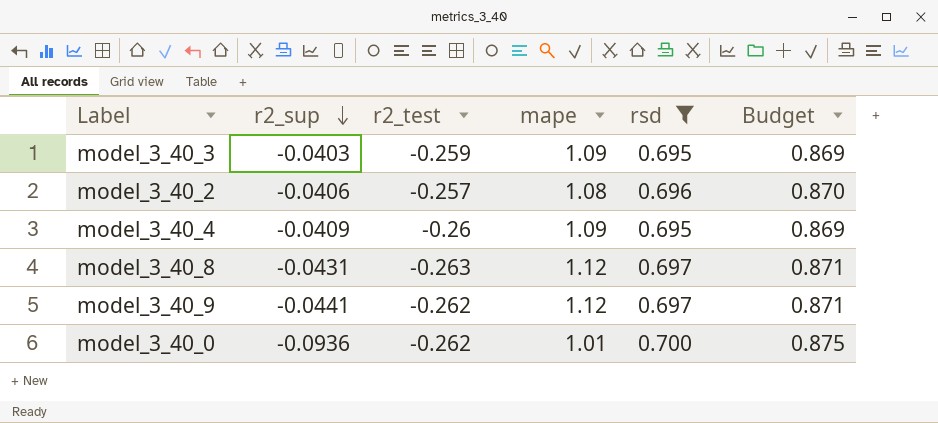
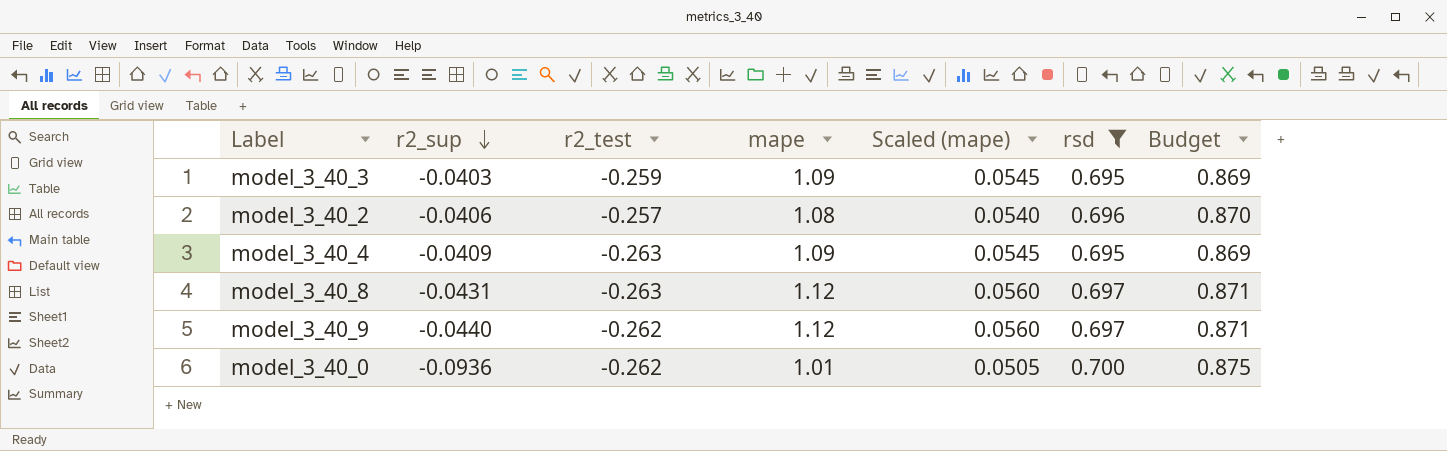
column Scaled (mape) | formula: none -> [mape] * 0.05
model_3_40_4 | r2_test: -0.26 -> -0.263
model_3_40_9 | r2_sup: -0.0441 -> -0.0440

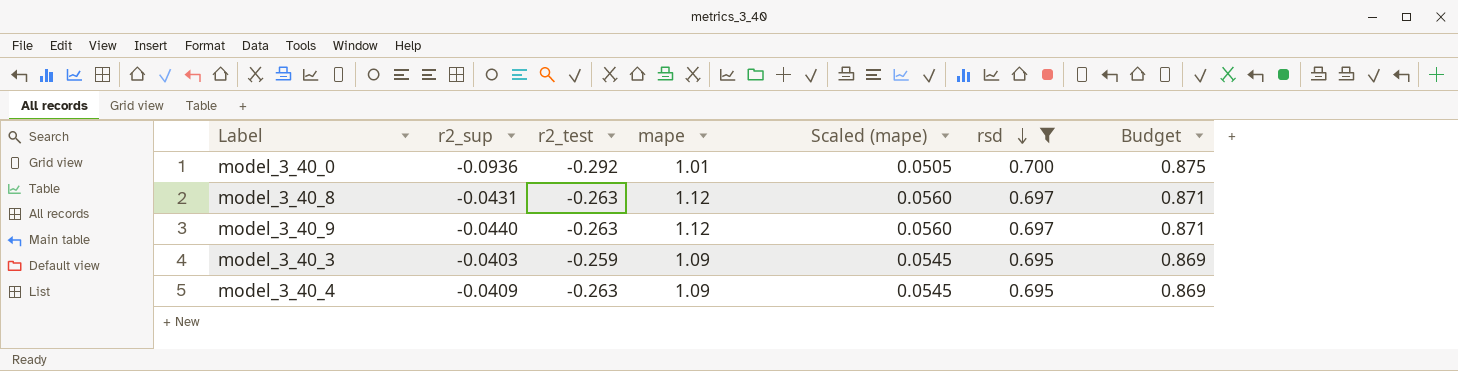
row order: r2_sup descending -> rsd descending
row model_3_40_2: -0.0406 | -0.257 | 1.08 | 0.0540 | 0.696 | 0.870 -> none
model_3_40_0 | r2_test: -0.262 -> -0.292
model_3_40_9 | r2_test: -0.262 -> -0.263

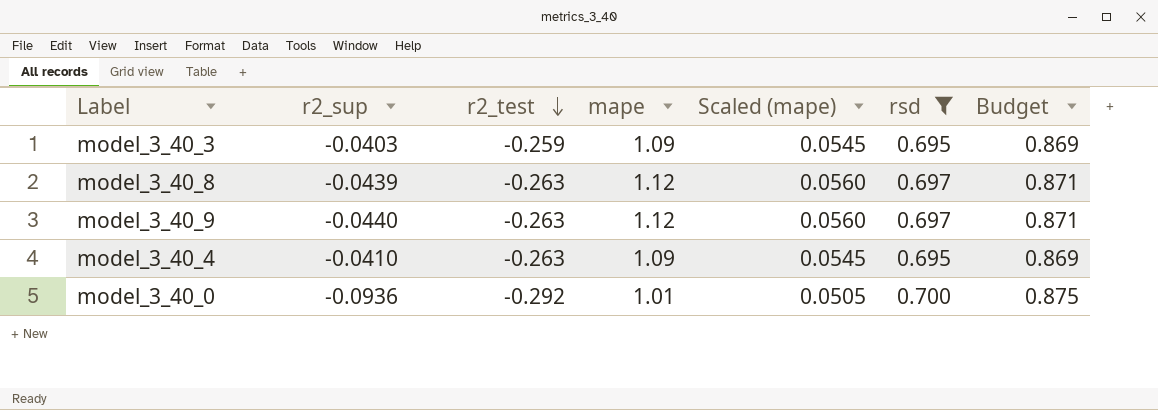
row order: rsd descending -> r2_test descending
model_3_40_8 | r2_sup: -0.0431 -> -0.0439
model_3_40_4 | r2_sup: -0.0409 -> -0.0410

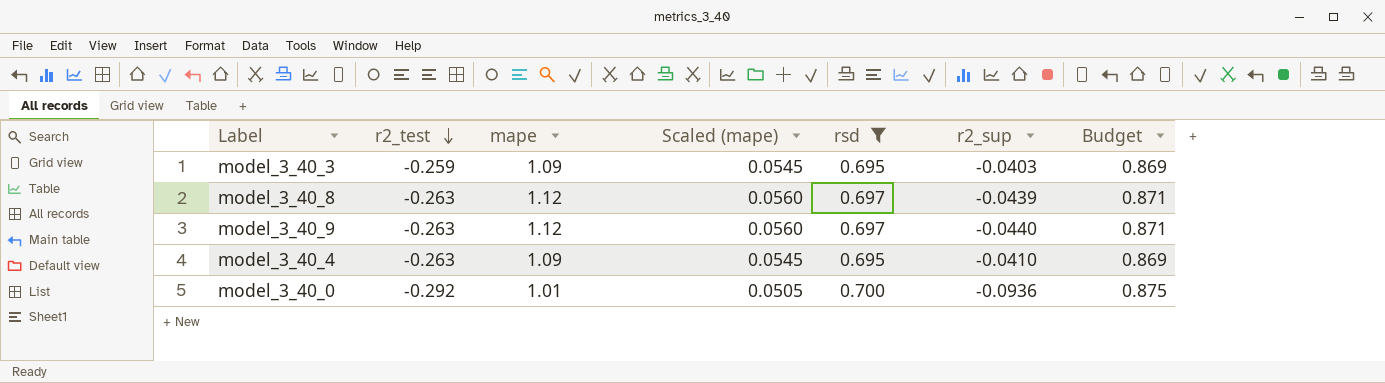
column r2_sup | position: 2 -> 6

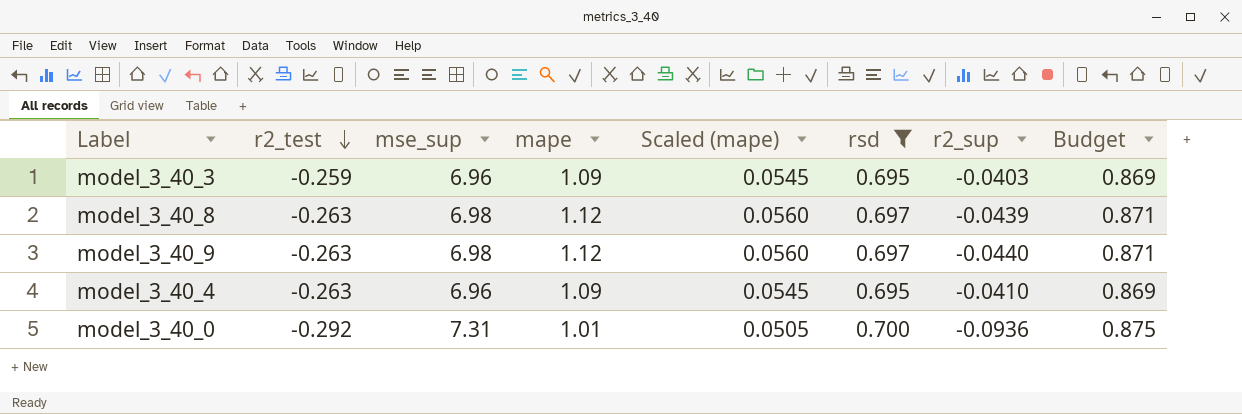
column mse_sup | position: none -> 3

